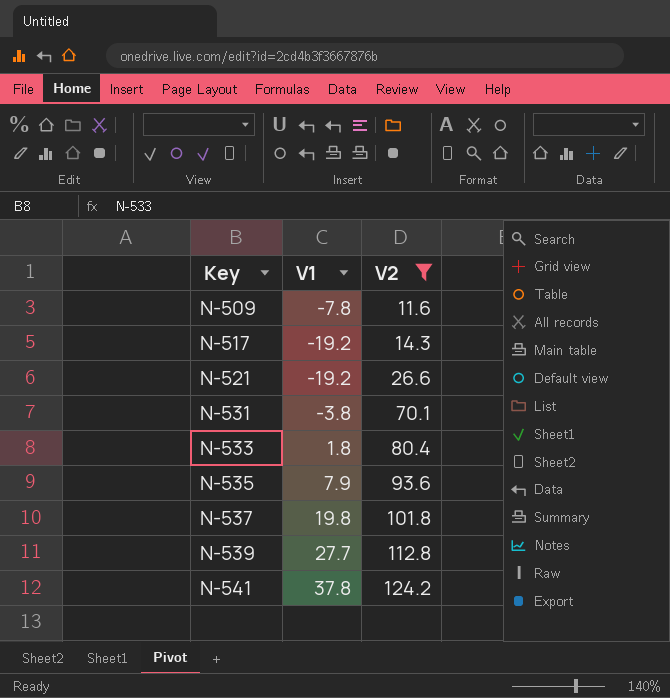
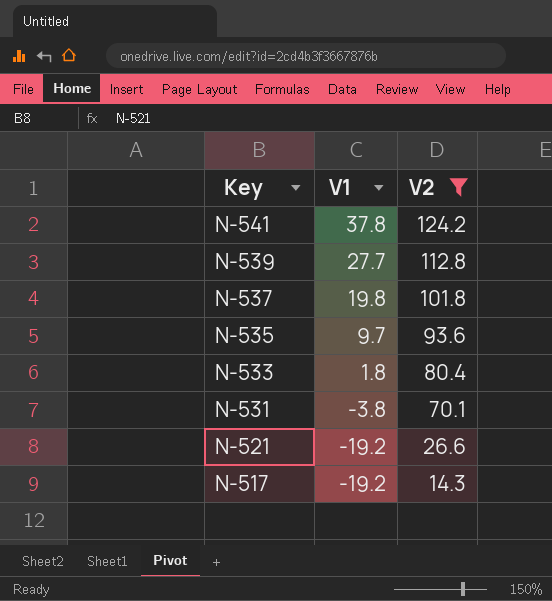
row order: Key ascending -> Key descending
row N-509: -7.8 | 11.6 -> none
N-535 | V1: 7.9 -> 9.7

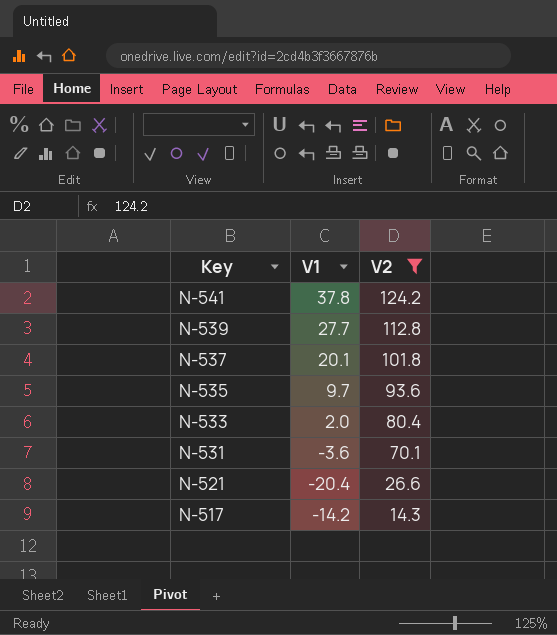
N-537 | V1: 19.8 -> 20.1
N-533 | V1: 1.8 -> 2.0
N-531 | V1: -3.8 -> -3.6
N-521 | V1: -19.2 -> -20.4
N-517 | V1: -19.2 -> -14.2

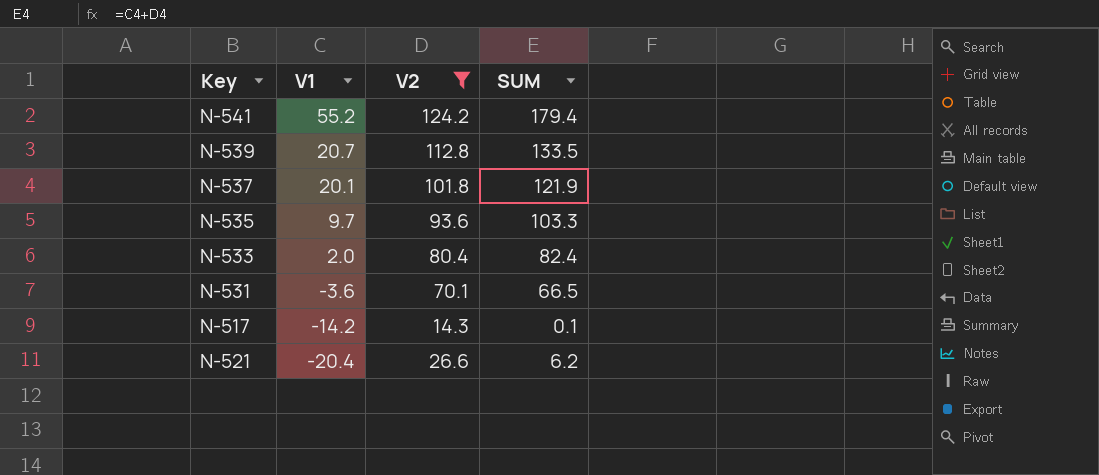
row order: Key descending -> V1 descending
column SUM | formula: none -> [V1] + [V2]
N-541 | V1: 37.8 -> 55.2
N-539 | V1: 27.7 -> 20.7

